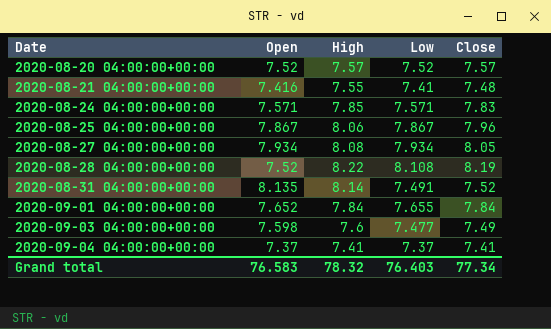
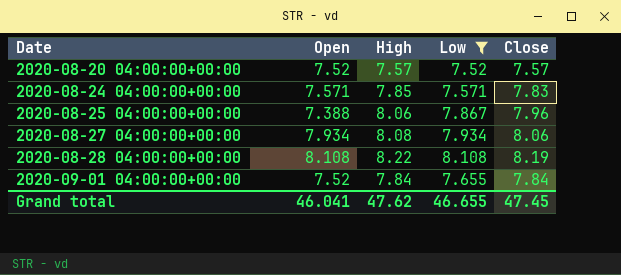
filter: none -> Low >= 7.52
2020-08-25 04:00:00+00:00 | Open: 7.867 -> 7.388
2020-08-27 04:00:00+00:00 | Close: 8.05 -> 8.06
2020-08-28 04:00:00+00:00 | Open: 7.52 -> 8.108
2020-09-01 04:00:00+00:00 | Open: 7.652 -> 7.52
Grand total | Open: 76.583 -> 46.041
Grand total | High: 78.32 -> 47.62
Grand total | Low: 76.403 -> 46.655
Grand total | Close: 77.34 -> 47.45

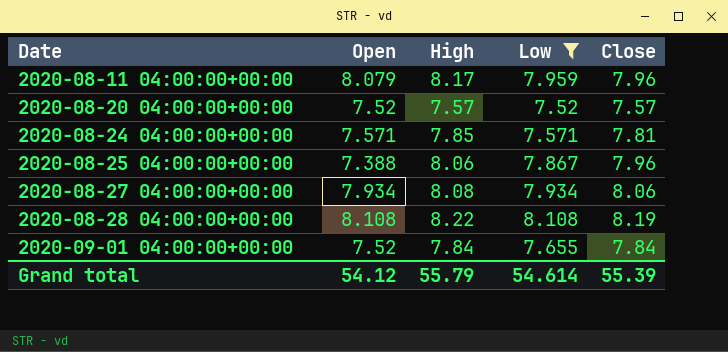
row 2020-08-11 04:00:00+00:00: none -> 8.079 | 8.17 | 7.959 | 7.96
2020-08-24 04:00:00+00:00 | Close: 7.83 -> 7.81
Grand total | Open: 46.041 -> 54.12
Grand total | High: 47.62 -> 55.79
Grand total | Low: 46.655 -> 54.614
Grand total | Close: 47.45 -> 55.39

